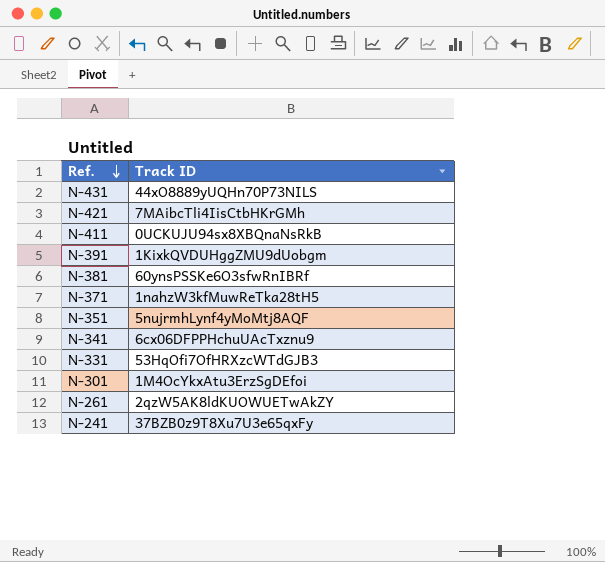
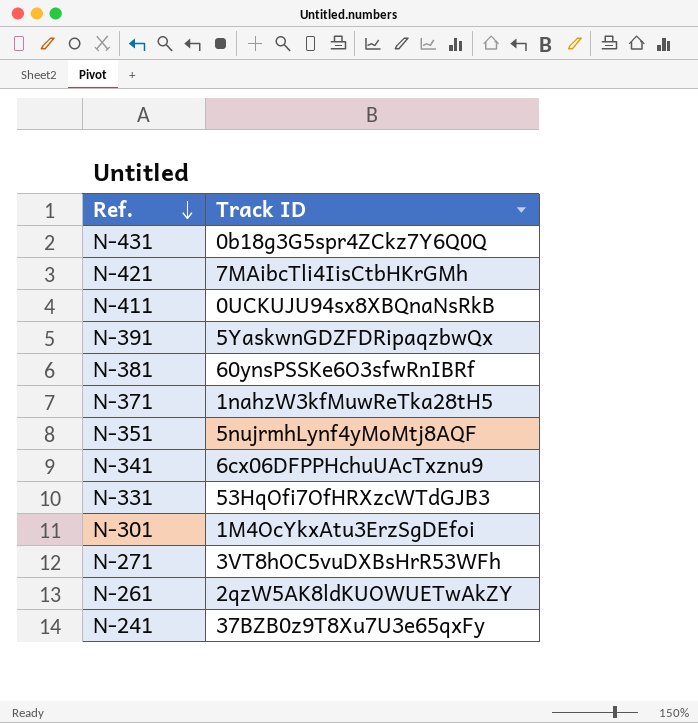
N-431 | Track ID: 44xO8889yUQHn70P73NILS -> 0b18g3G5spr4ZCkz7Y6Q0Q
N-391 | Track ID: 1KixkQVDUHggZMU9dUobgm -> 5YaskwnGDZFDRipaqzbwQx
row N-271: none -> 3VT8hOC5vuDXBsHrR53WFh

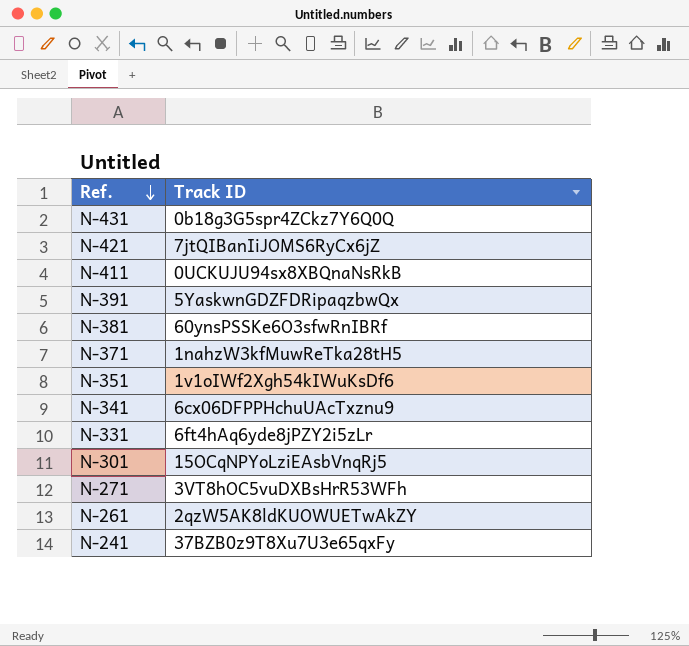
N-421 | Track ID: 7MAibcTli4IisCtbHKrGMh -> 7jtQIBanIiJOMS6RyCx6jZ
N-351 | Track ID: 5nujrmhLynf4yMoMtj8AQF -> 1v1oIWf2Xgh54kIWuKsDf6
N-331 | Track ID: 53HqOfi7OfHRXzcWTdGJB3 -> 6ft4hAq6yde8jPZY2i5zLr
N-301 | Track ID: 1M4OcYkxAtu3ErzSgDEfoi -> 15OCqNPYoLziEAsbVnqRj5

